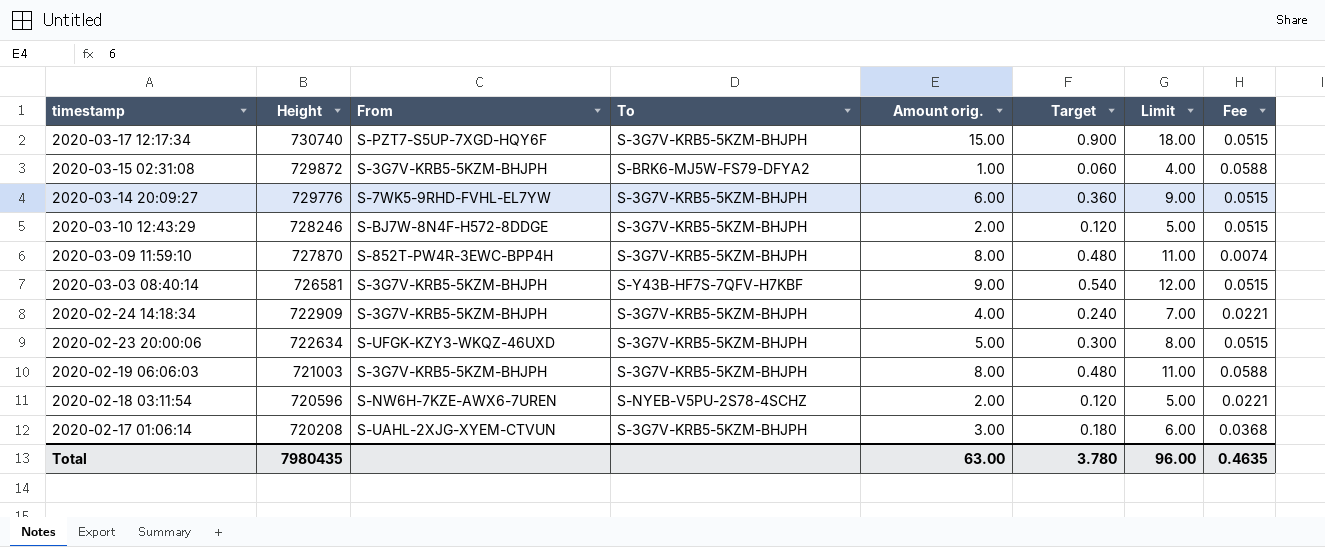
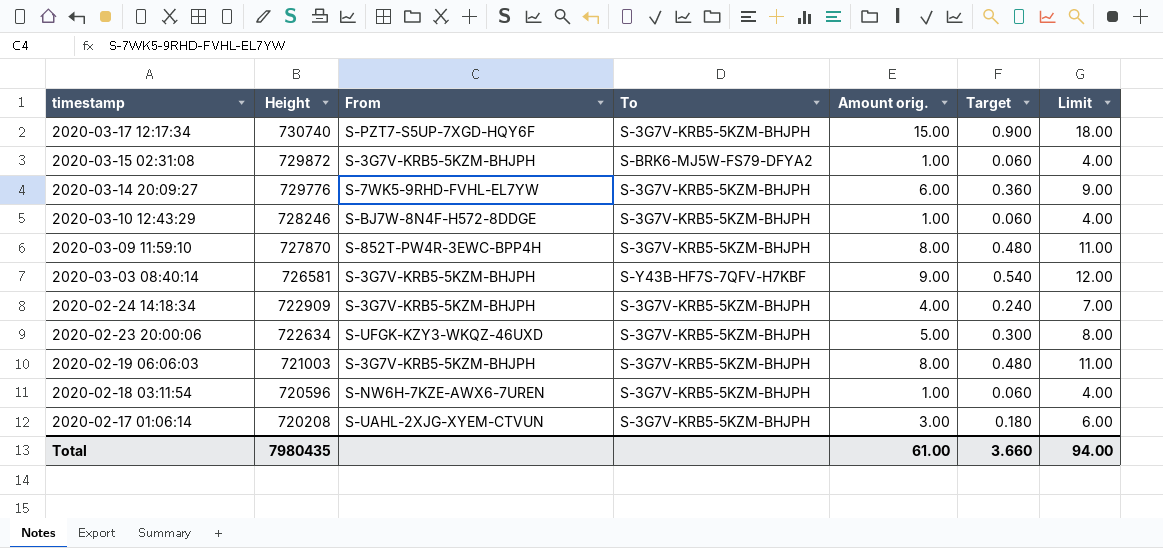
column Fee | position: 8 -> none
2020-03-10 12:43:29 | Amount orig.: 2.00 -> 1.00
2020-03-10 12:43:29 | Target: 0.120 -> 0.060
2020-03-10 12:43:29 | Limit: 5.00 -> 4.00
2020-02-18 03:11:54 | To: S-NYEB-V5PU-2S78-4SCHZ -> S-3G7V-KRB5-5KZM-BHJPH
2020-02-18 03:11:54 | Amount orig.: 2.00 -> 1.00
2020-02-18 03:11:54 | Target: 0.120 -> 0.060
2020-02-18 03:11:54 | Limit: 5.00 -> 4.00
Total | Amount orig.: 63.00 -> 61.00
Total | Target: 3.780 -> 3.660
Total | Limit: 96.00 -> 94.00

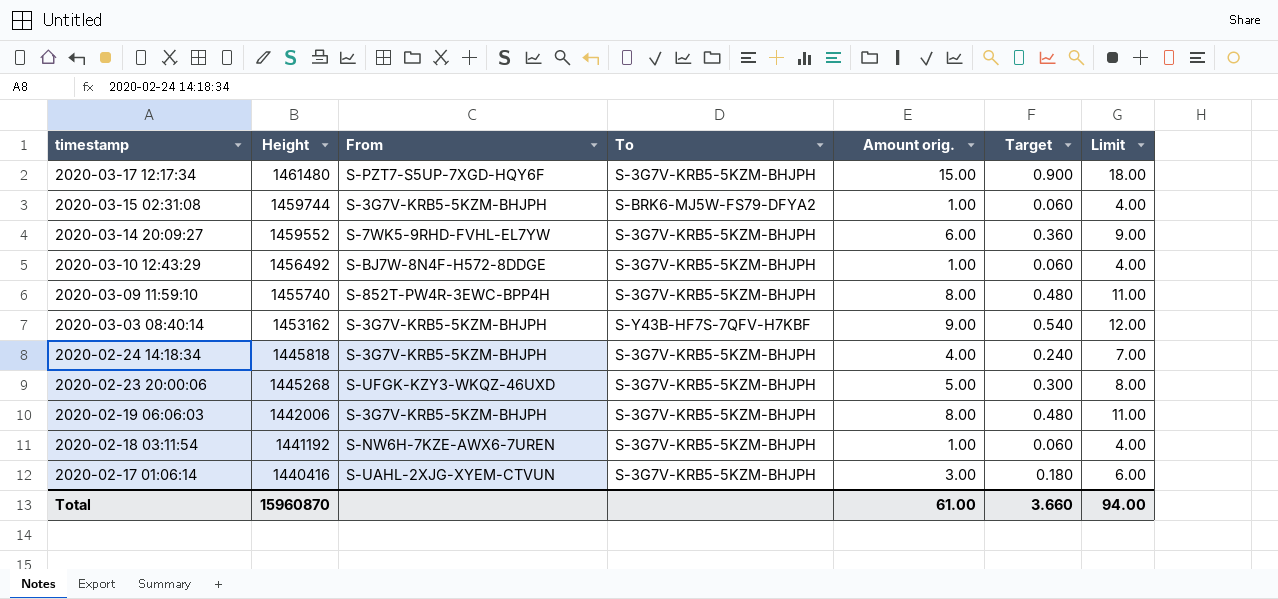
2020-03-17 12:17:34 | Height: 730740 -> 1461480
2020-03-15 02:31:08 | Height: 729872 -> 1459744
2020-03-14 20:09:27 | Height: 729776 -> 1459552
2020-03-10 12:43:29 | Height: 728246 -> 1456492
2020-03-09 11:59:10 | Height: 727870 -> 1455740
2020-03-03 08:40:14 | Height: 726581 -> 1453162
2020-02-24 14:18:34 | Height: 722909 -> 1445818
2020-02-23 20:00:06 | Height: 722634 -> 1445268
2020-02-19 06:06:03 | Height: 721003 -> 1442006
2020-02-18 03:11:54 | Height: 720596 -> 1441192
2020-02-17 01:06:14 | Height: 720208 -> 1440416
Total | Height: 7980435 -> 15960870

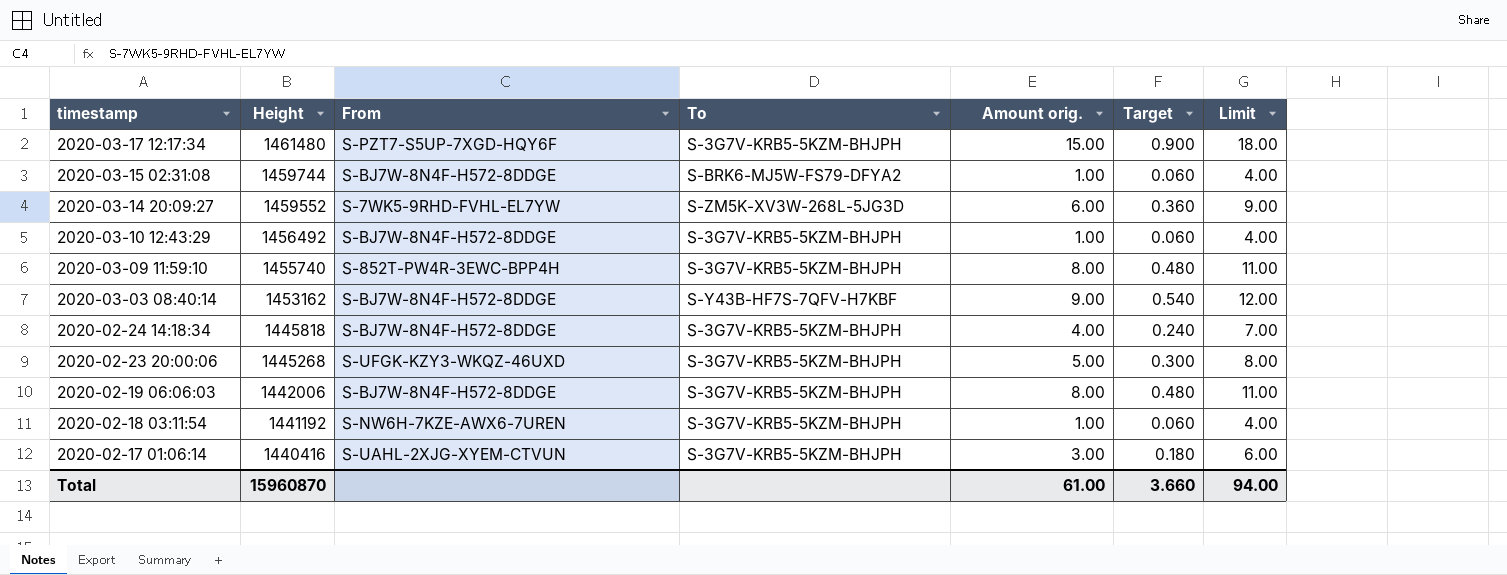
2020-03-15 02:31:08 | From: S-3G7V-KRB5-5KZM-BHJPH -> S-BJ7W-8N4F-H572-8DDGE
2020-03-14 20:09:27 | To: S-3G7V-KRB5-5KZM-BHJPH -> S-ZM5K-XV3W-268L-5JG3D
2020-03-03 08:40:14 | From: S-3G7V-KRB5-5KZM-BHJPH -> S-BJ7W-8N4F-H572-8DDGE
2020-02-24 14:18:34 | From: S-3G7V-KRB5-5KZM-BHJPH -> S-BJ7W-8N4F-H572-8DDGE
2020-02-19 06:06:03 | From: S-3G7V-KRB5-5KZM-BHJPH -> S-BJ7W-8N4F-H572-8DDGE

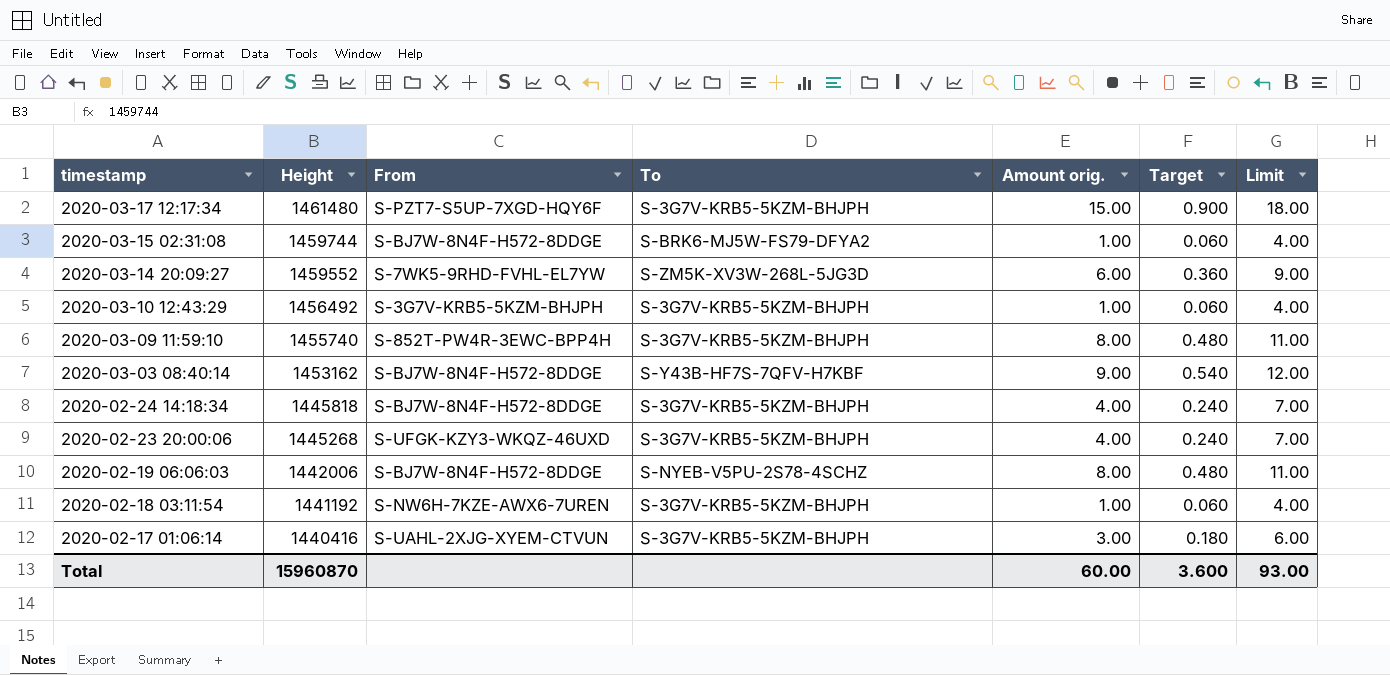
2020-03-10 12:43:29 | From: S-BJ7W-8N4F-H572-8DDGE -> S-3G7V-KRB5-5KZM-BHJPH
2020-02-23 20:00:06 | Amount orig.: 5.00 -> 4.00
2020-02-23 20:00:06 | Target: 0.300 -> 0.240
2020-02-23 20:00:06 | Limit: 8.00 -> 7.00
2020-02-19 06:06:03 | To: S-3G7V-KRB5-5KZM-BHJPH -> S-NYEB-V5PU-2S78-4SCHZ
Total | Amount orig.: 61.00 -> 60.00
Total | Target: 3.660 -> 3.600
Total | Limit: 94.00 -> 93.00

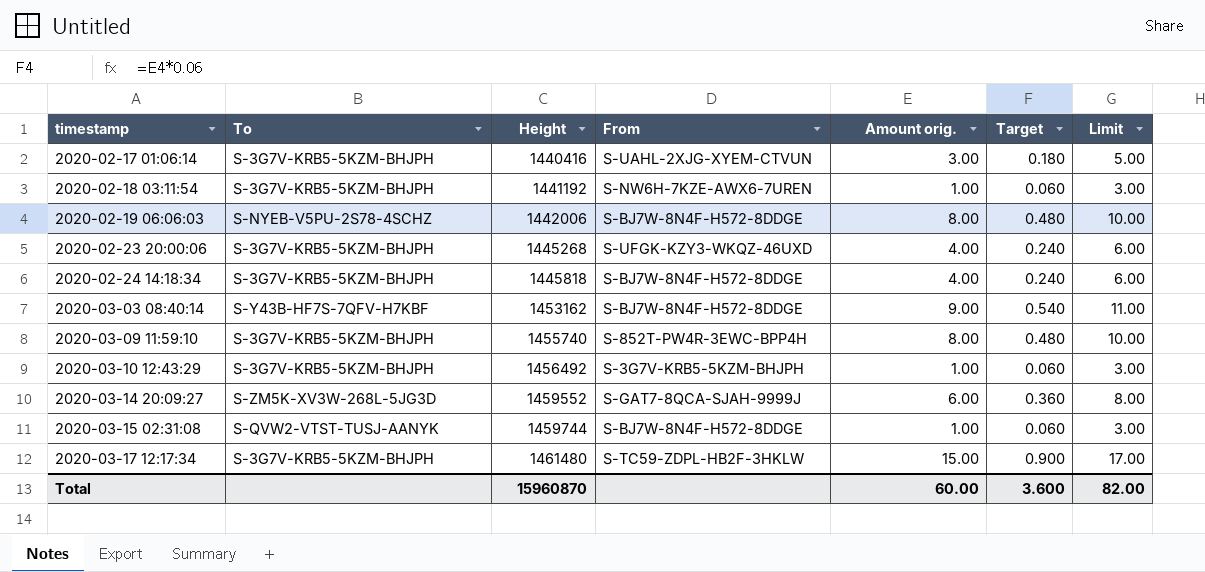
row order: timestamp descending -> timestamp ascending
column To | position: 4 -> 2
column Limit | formula: [Amount orig.] + 3 -> [Amount orig.] + 2
2020-03-14 20:09:27 | From: S-7WK5-9RHD-FVHL-EL7YW -> S-GAT7-8QCA-SJAH-9999J
2020-03-15 02:31:08 | To: S-BRK6-MJ5W-FS79-DFYA2 -> S-QVW2-VTST-TUSJ-AANYK
2020-03-17 12:17:34 | From: S-PZT7-S5UP-7XGD-HQY6F -> S-TC59-ZDPL-HB2F-3HKLW
Total | Limit: 93.00 -> 82.00

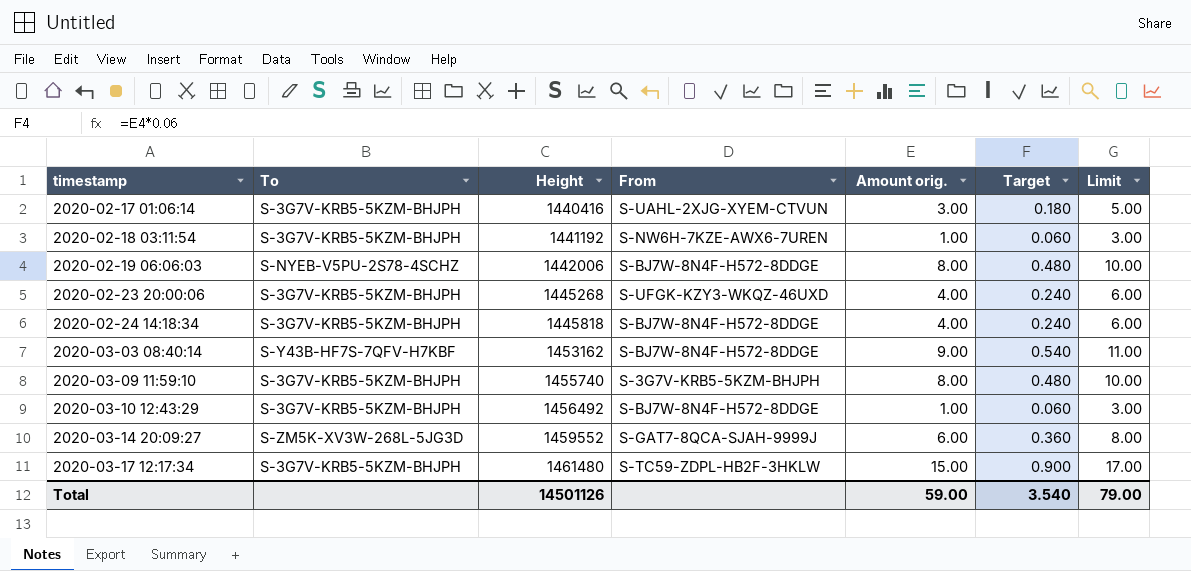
row 2020-03-15 02:31:08: S-QVW2-VTST-TUSJ-AANYK | 1459744 | S-BJ7W-8N4F-H572-8DDGE | 1.00 | 0.060 | 3.00 -> none
2020-03-09 11:59:10 | From: S-852T-PW4R-3EWC-BPP4H -> S-3G7V-KRB5-5KZM-BHJPH
2020-03-10 12:43:29 | From: S-3G7V-KRB5-5KZM-BHJPH -> S-BJ7W-8N4F-H572-8DDGE
Total | Height: 15960870 -> 14501126
Total | Amount orig.: 60.00 -> 59.00
Total | Target: 3.600 -> 3.540
Total | Limit: 82.00 -> 79.00

